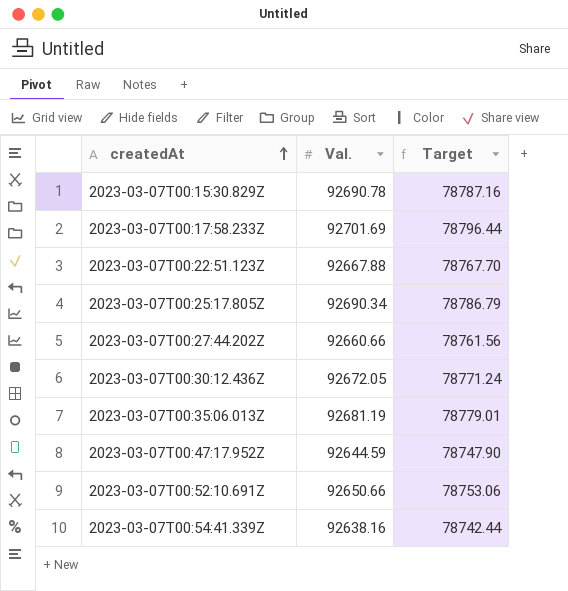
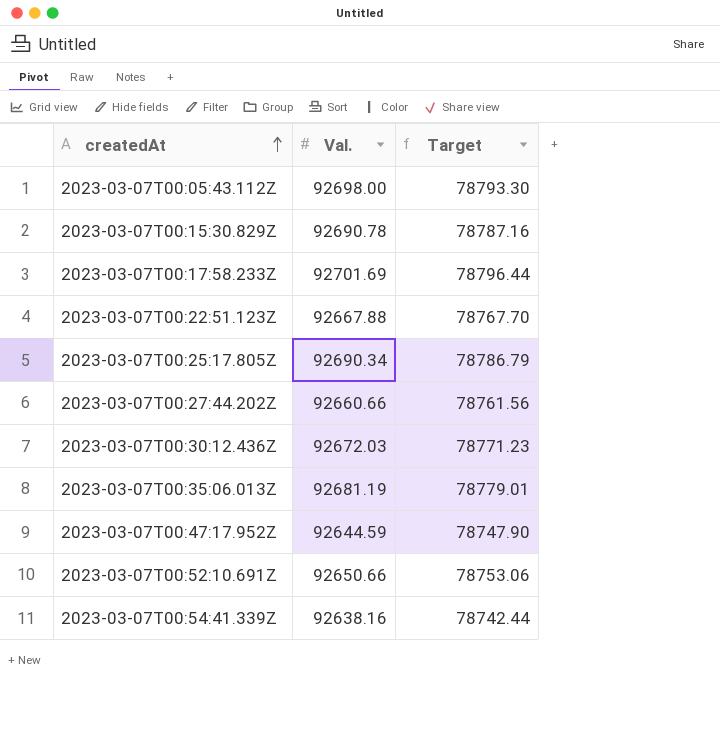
row 2023-03-07T00:05:43.112Z: none -> 92698.00 | 78793.30
2023-03-07T00:30:12.436Z | Val.: 92672.05 -> 92672.03
2023-03-07T00:30:12.436Z | Target: 78771.24 -> 78771.23

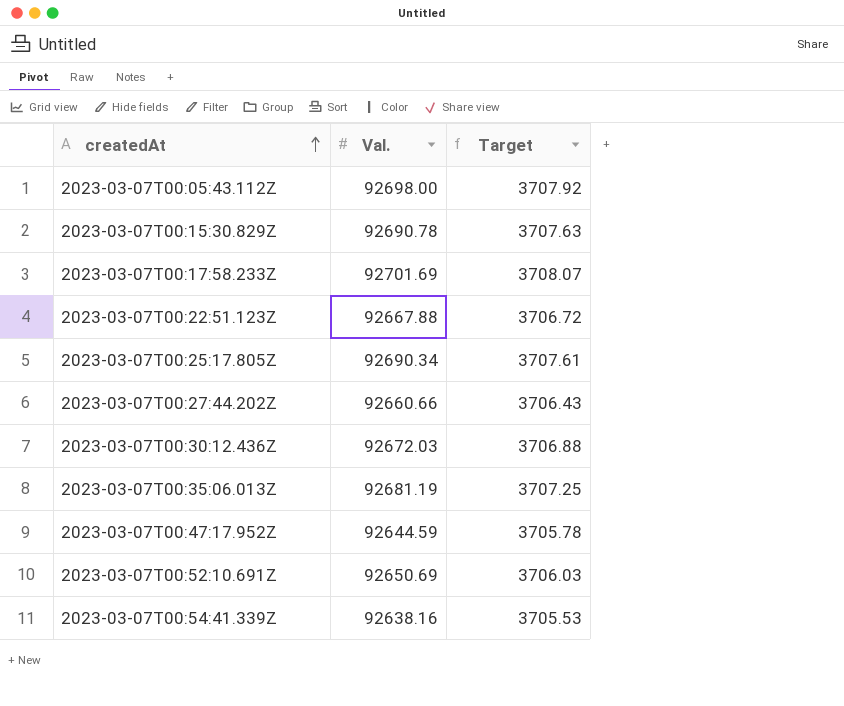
column Target | formula: [Val.] * 0.85 -> [Val.] * 0.04
2023-03-07T00:52:10.691Z | Val.: 92650.66 -> 92650.69

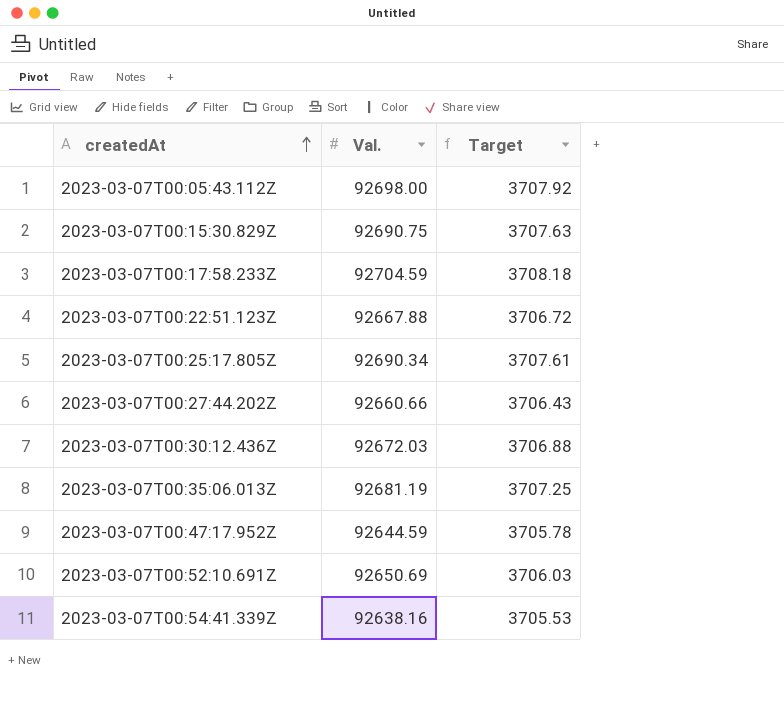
2023-03-07T00:15:30.829Z | Val.: 92690.78 -> 92690.75
2023-03-07T00:17:58.233Z | Val.: 92701.69 -> 92704.59
2023-03-07T00:17:58.233Z | Target: 3708.07 -> 3708.18

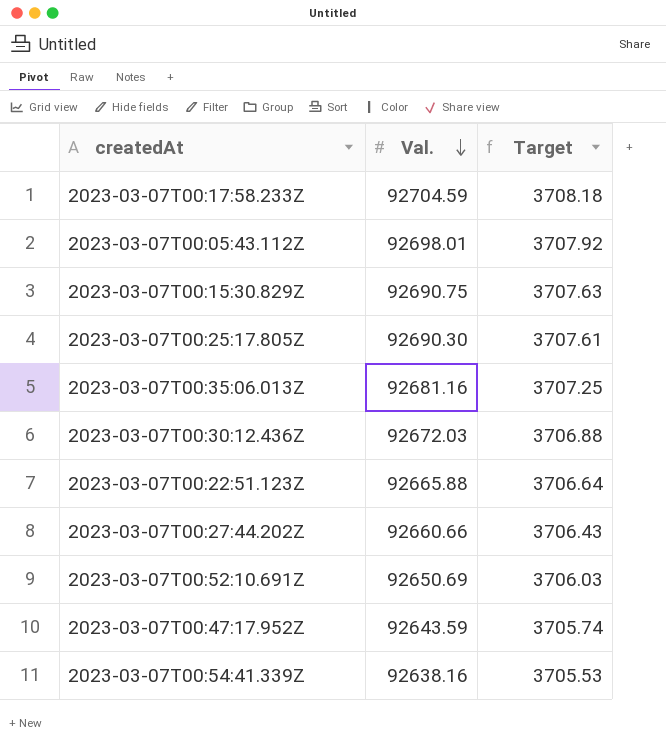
row order: createdAt ascending -> Val. descending
2023-03-07T00:05:43.112Z | Val.: 92698.00 -> 92698.01
2023-03-07T00:25:17.805Z | Val.: 92690.34 -> 92690.30
2023-03-07T00:35:06.013Z | Val.: 92681.19 -> 92681.16
2023-03-07T00:22:51.123Z | Val.: 92667.88 -> 92665.88
2023-03-07T00:22:51.123Z | Target: 3706.72 -> 3706.64
2023-03-07T00:47:17.952Z | Val.: 92644.59 -> 92643.59
2023-03-07T00:47:17.952Z | Target: 3705.78 -> 3705.74

